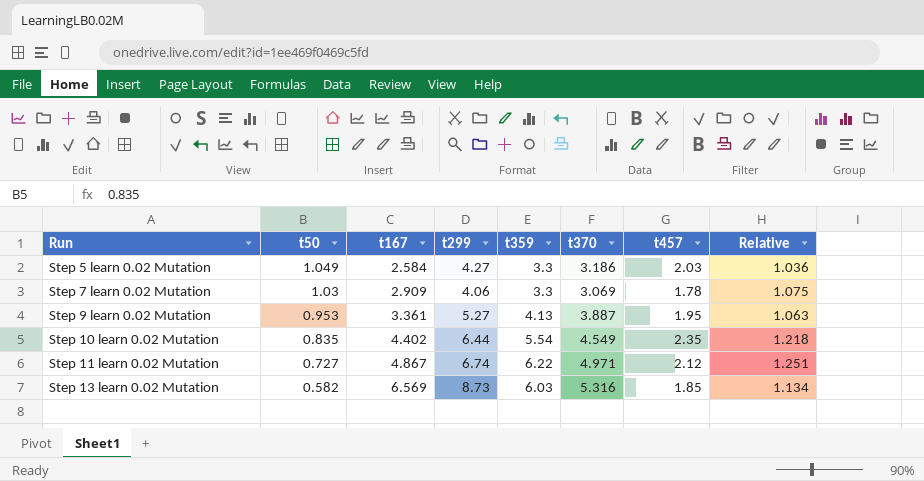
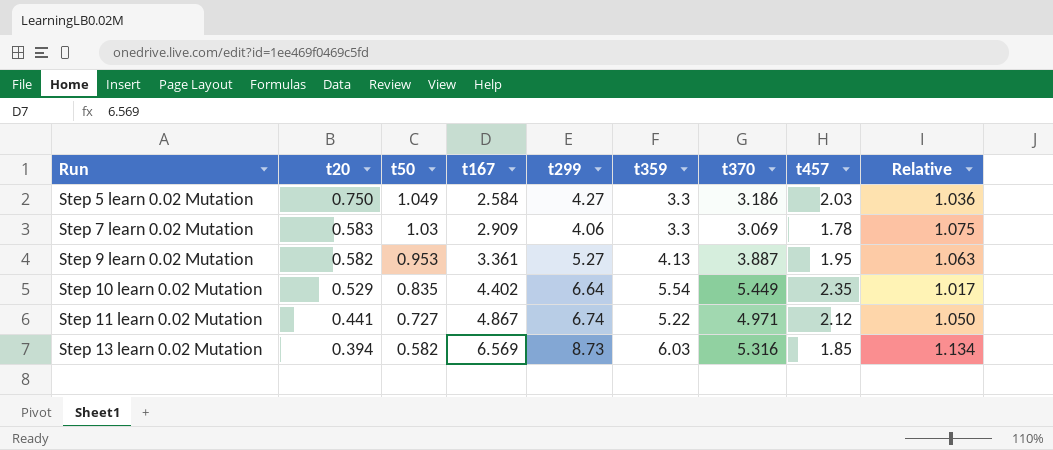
column t20 | position: none -> 2
Step 10 learn 0.02 Mutation | t299: 6.44 -> 6.64
Step 10 learn 0.02 Mutation | t370: 4.549 -> 5.449
Step 10 learn 0.02 Mutation | Relative: 1.218 -> 1.017
Step 11 learn 0.02 Mutation | t359: 6.22 -> 5.22
Step 11 learn 0.02 Mutation | Relative: 1.251 -> 1.050

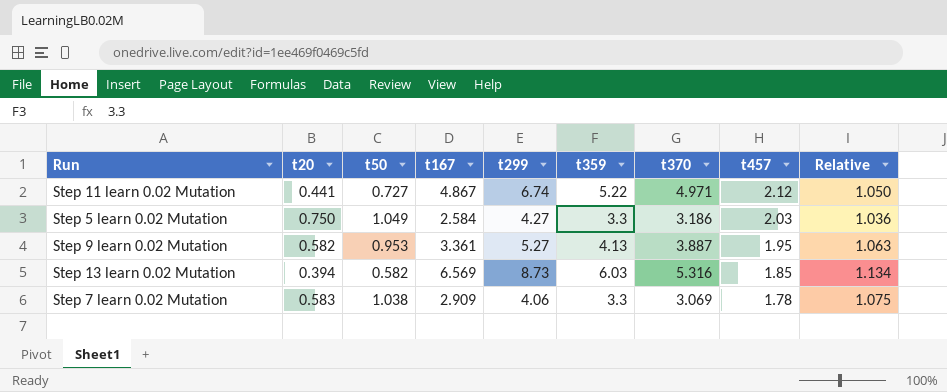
row order: Run ascending -> t457 descending
row Step 10 learn 0.02 Mutation: 0.529 | 0.835 | 4.402 | 6.64 | 5.54 | 5.449 | 2.35 | 1.017 -> none
Step 7 learn 0.02 Mutation | t50: 1.03 -> 1.038

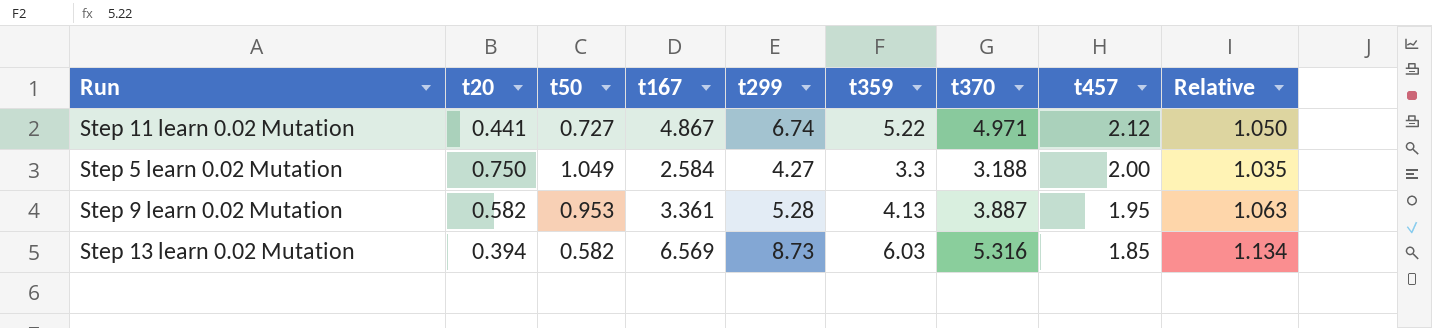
row Step 7 learn 0.02 Mutation: 0.583 | 1.038 | 2.909 | 4.06 | 3.3 | 3.069 | 1.78 | 1.075 -> none
Step 5 learn 0.02 Mutation | t370: 3.186 -> 3.188
Step 5 learn 0.02 Mutation | t457: 2.03 -> 2.00
Step 5 learn 0.02 Mutation | Relative: 1.036 -> 1.035
Step 9 learn 0.02 Mutation | t299: 5.27 -> 5.28

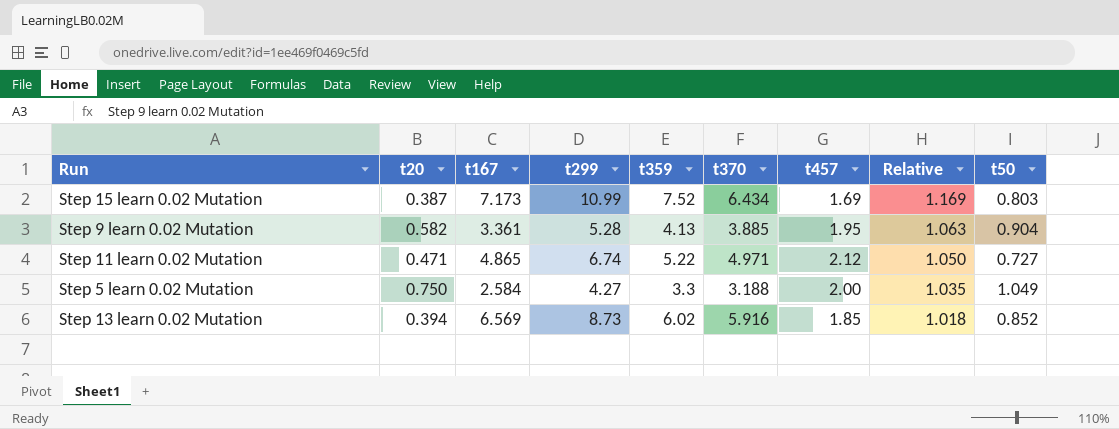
row order: t457 descending -> Relative descending
column t50 | position: 3 -> 9
row Step 15 learn 0.02 Mutation: none -> 0.387 | 7.173 | 10.99 | 7.52 | 6.434 | 1.69 | 1.169 | 0.803
Step 9 learn 0.02 Mutation | t370: 3.887 -> 3.885
Step 9 learn 0.02 Mutation | t50: 0.953 -> 0.904
Step 11 learn 0.02 Mutation | t20: 0.441 -> 0.471
Step 11 learn 0.02 Mutation | t167: 4.867 -> 4.865
Step 13 learn 0.02 Mutation | t359: 6.03 -> 6.02
Step 13 learn 0.02 Mutation | t370: 5.316 -> 5.916
Step 13 learn 0.02 Mutation | Relative: 1.134 -> 1.018
Step 13 learn 0.02 Mutation | t50: 0.582 -> 0.852

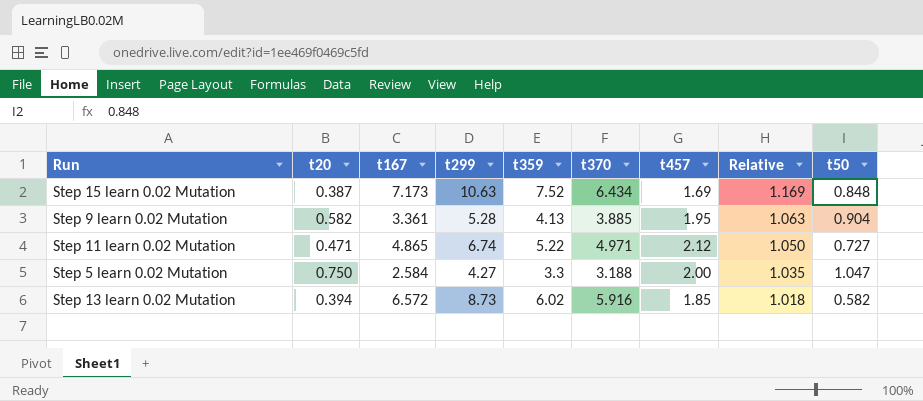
Step 15 learn 0.02 Mutation | t299: 10.99 -> 10.63
Step 15 learn 0.02 Mutation | t50: 0.803 -> 0.848
Step 5 learn 0.02 Mutation | t50: 1.049 -> 1.047
Step 13 learn 0.02 Mutation | t167: 6.569 -> 6.572
Step 13 learn 0.02 Mutation | t50: 0.852 -> 0.582

